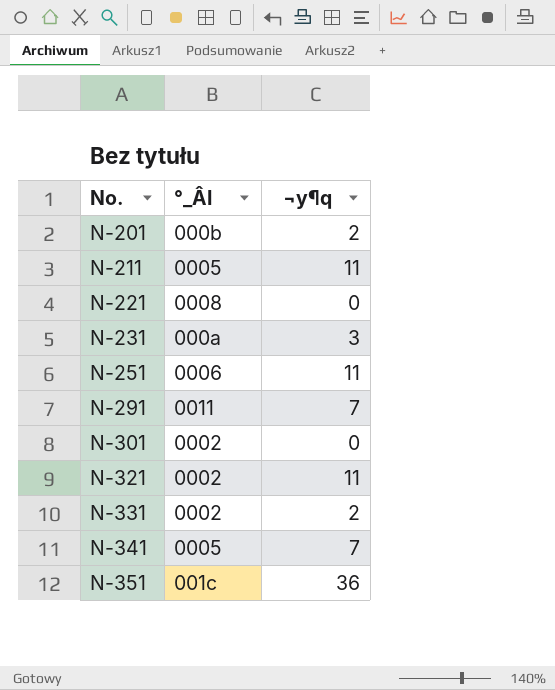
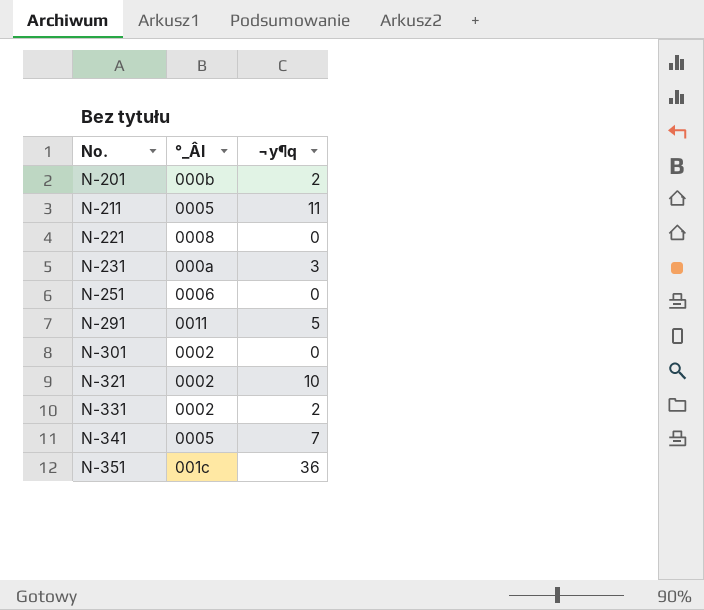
N-251 | ¬y¶q: 11 -> 0
N-291 | ¬y¶q: 7 -> 5
N-321 | ¬y¶q: 11 -> 10

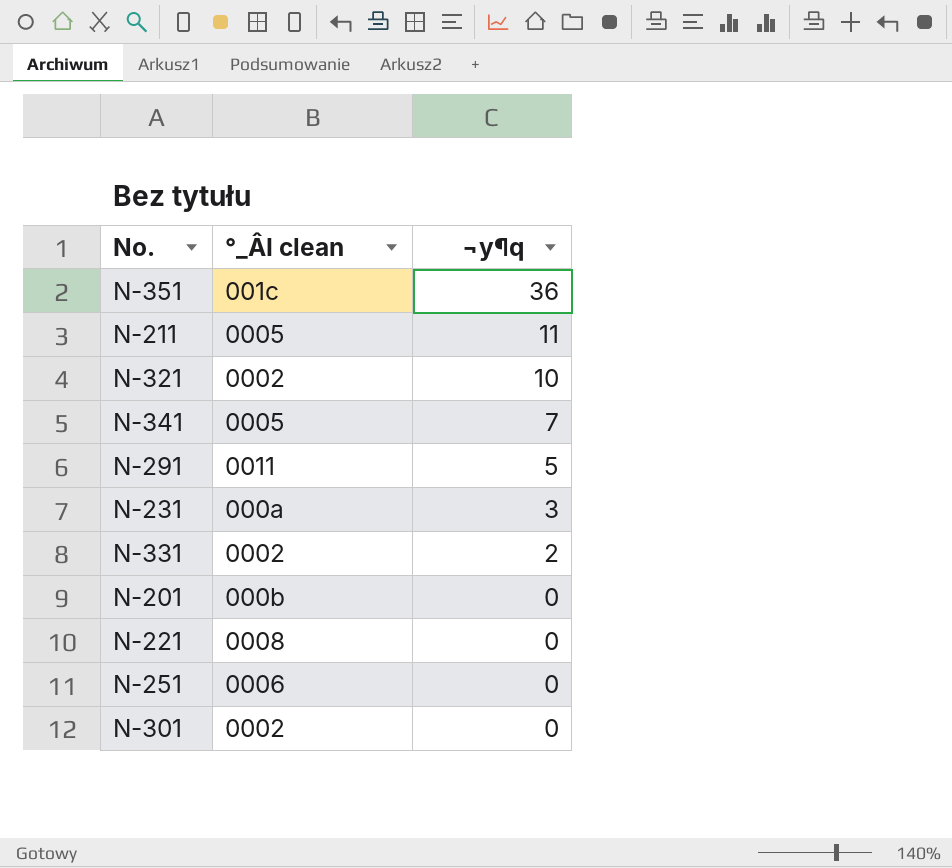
row order: No. ascending -> ¬y¶q descending
column name: °_ÂI -> °_ÂI clean
N-201 | ¬y¶q: 2 -> 0

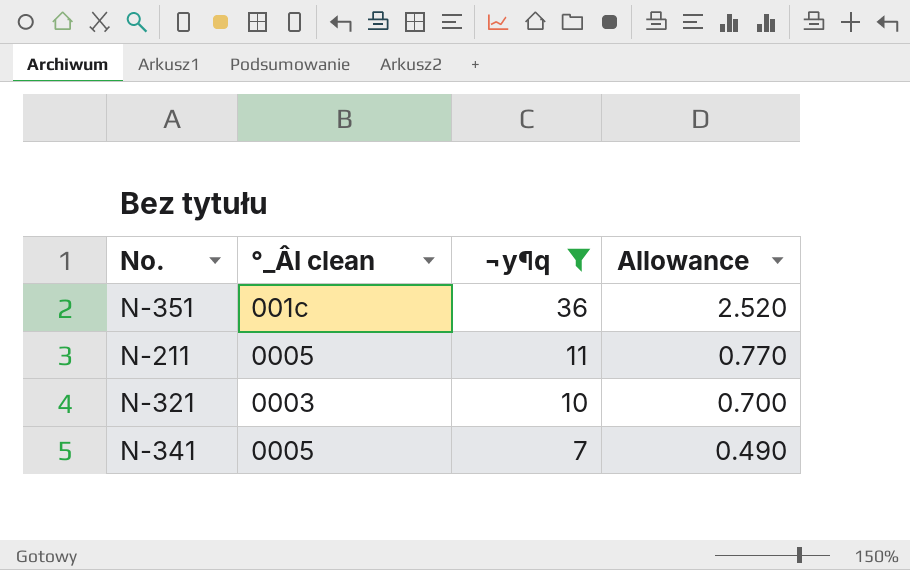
filter: none -> ¬y¶q >= 7
column Allowance | formula: none -> [¬y¶q] * 0.07
N-321 | °_ÂI clean: 0002 -> 0003

